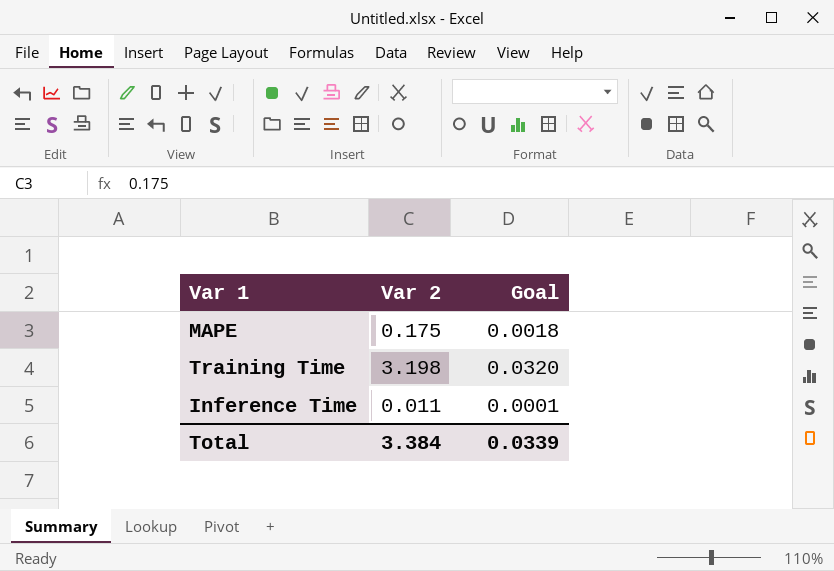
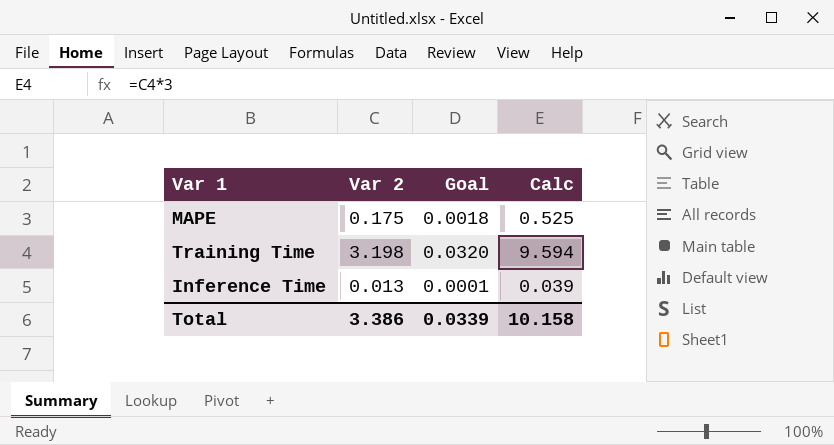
column Calc | formula: none -> [Var 2] * 3
Inference Time | Var 2: 0.011 -> 0.013
Total | Var 2: 3.384 -> 3.386

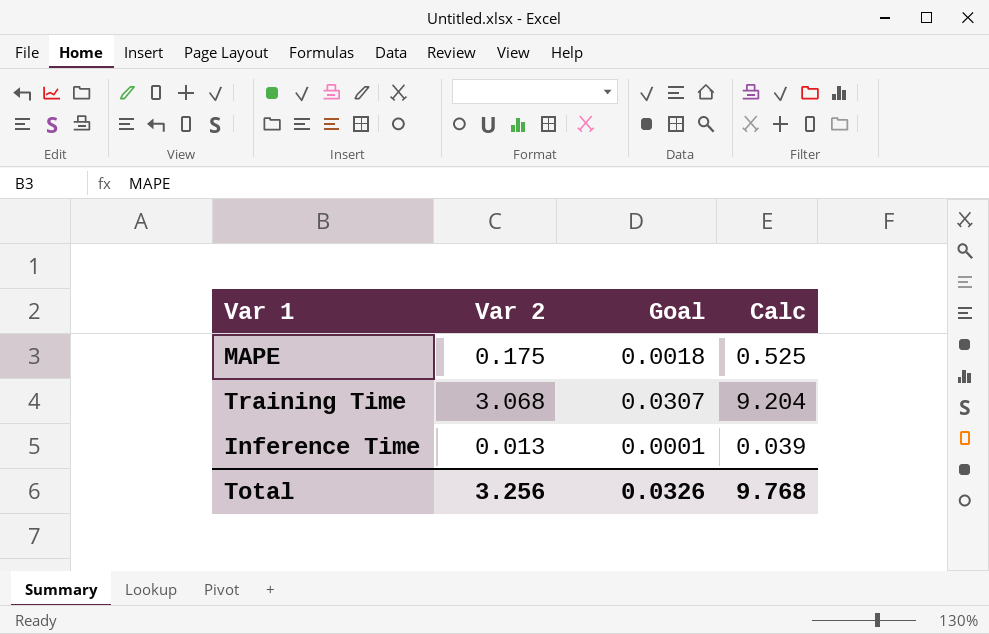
Training Time | Var 2: 3.198 -> 3.068
Training Time | Goal: 0.0320 -> 0.0307
Training Time | Calc: 9.594 -> 9.204
Total | Var 2: 3.386 -> 3.256
Total | Goal: 0.0339 -> 0.0326
Total | Calc: 10.158 -> 9.768

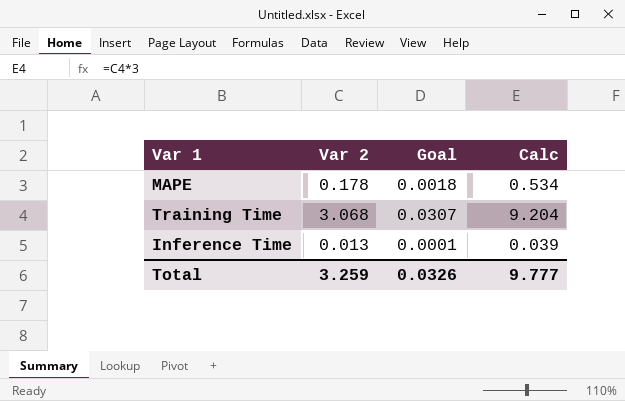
MAPE | Var 2: 0.175 -> 0.178
MAPE | Calc: 0.525 -> 0.534
Total | Var 2: 3.256 -> 3.259
Total | Calc: 9.768 -> 9.777

